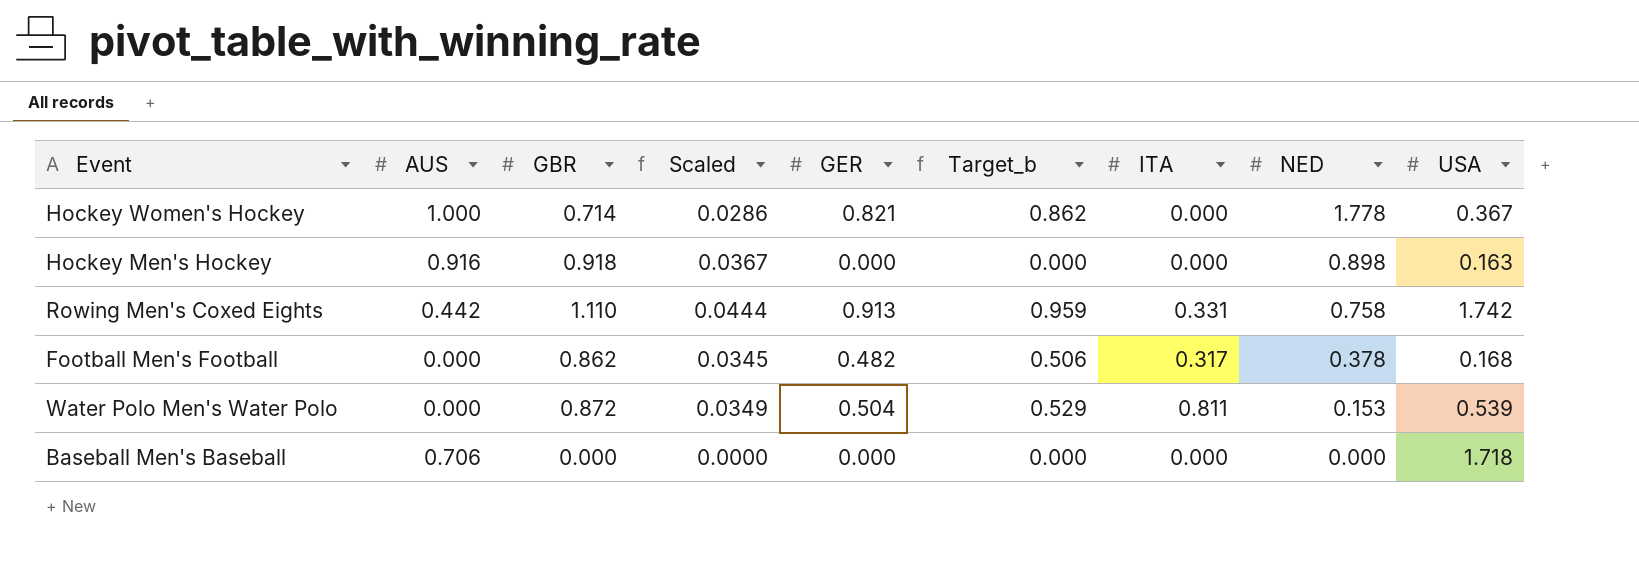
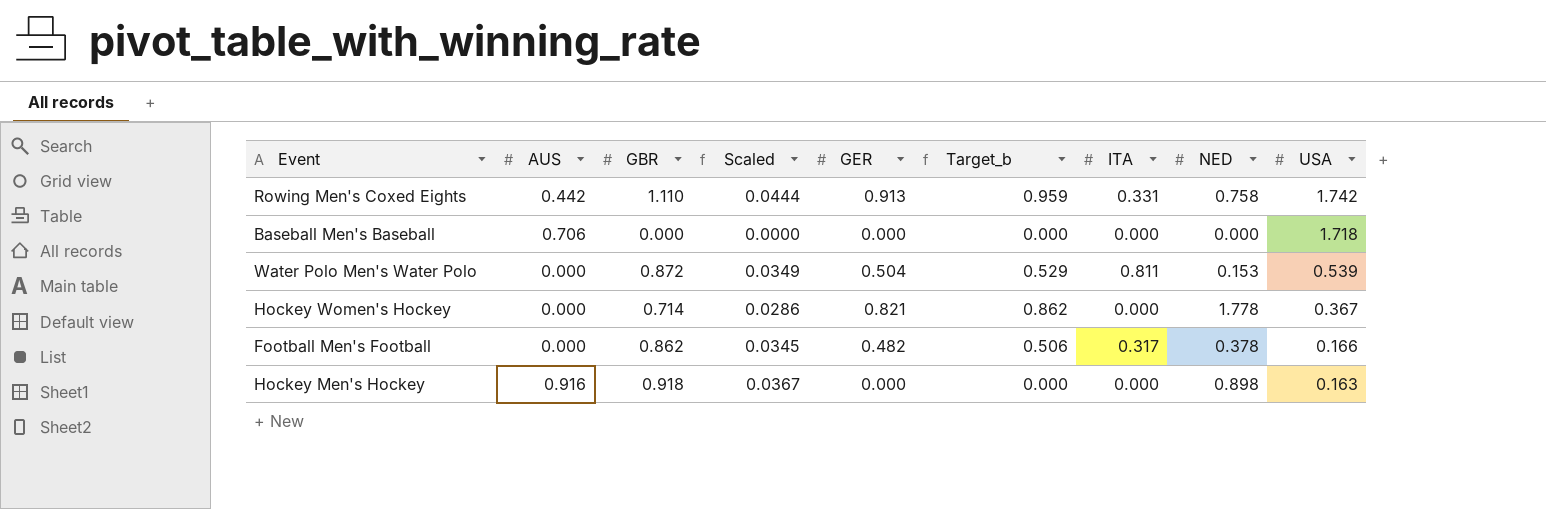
row order: NED descending -> USA descending
Hockey Women's Hockey | AUS: 1.000 -> 0.000
Football Men's Football | USA: 0.168 -> 0.166

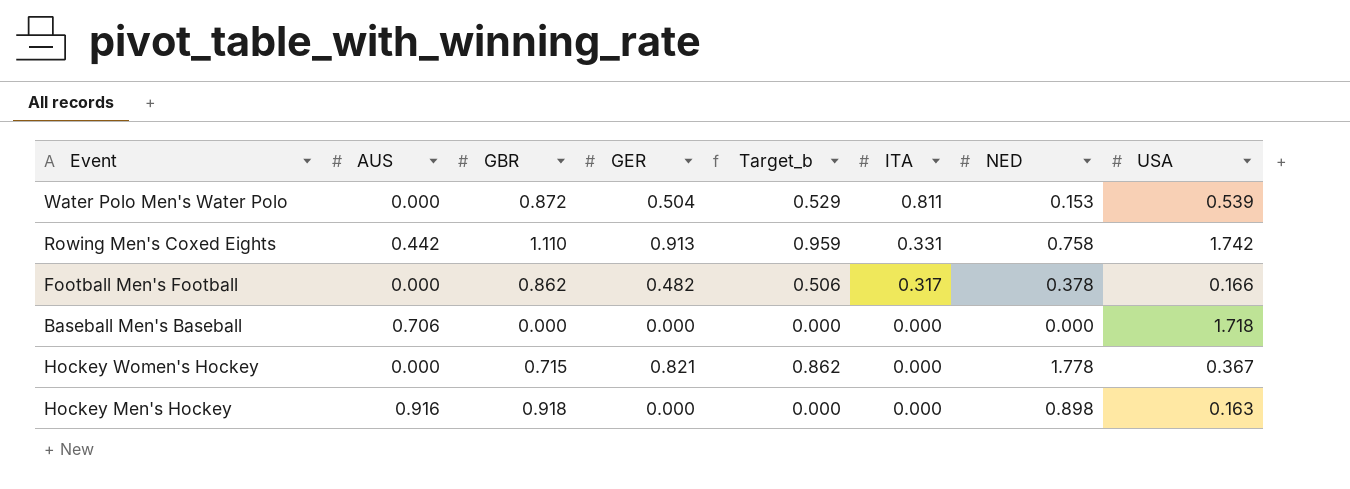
row order: USA descending -> ITA descending
column Scaled | formula: [GBR] * 0.04 -> none
Hockey Women's Hockey | GBR: 0.714 -> 0.715

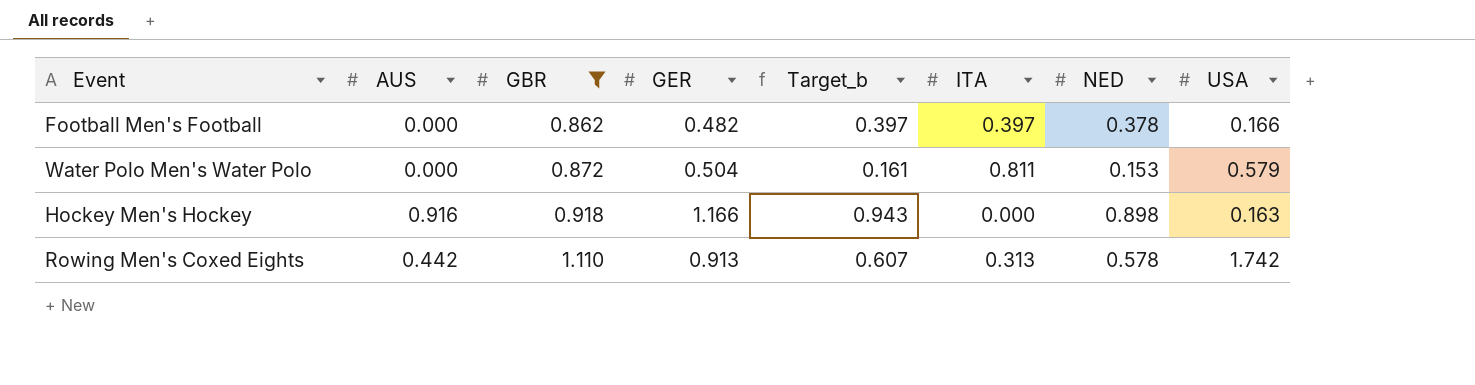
filter: none -> GBR >= 0.862
row order: ITA descending -> GBR ascending
column Target_b | formula: [GER] * 1.05 -> [NED] * 1.05
Football Men's Football | ITA: 0.317 -> 0.397
Water Polo Men's Water Polo | USA: 0.539 -> 0.579
Hockey Men's Hockey | GER: 0.000 -> 1.166
Rowing Men's Coxed Eights | ITA: 0.331 -> 0.313
Rowing Men's Coxed Eights | NED: 0.758 -> 0.578

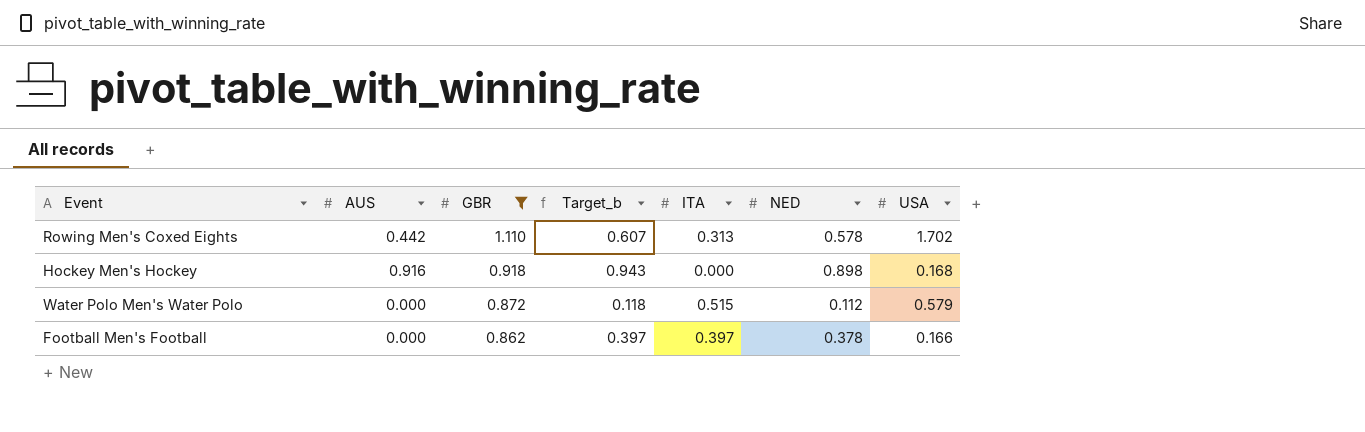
row order: GBR ascending -> GBR descending
column GER | position: 4 -> none
Rowing Men's Coxed Eights | USA: 1.742 -> 1.702
Hockey Men's Hockey | USA: 0.163 -> 0.168
Water Polo Men's Water Polo | Target_b: 0.161 -> 0.118
Water Polo Men's Water Polo | ITA: 0.811 -> 0.515
Water Polo Men's Water Polo | NED: 0.153 -> 0.112

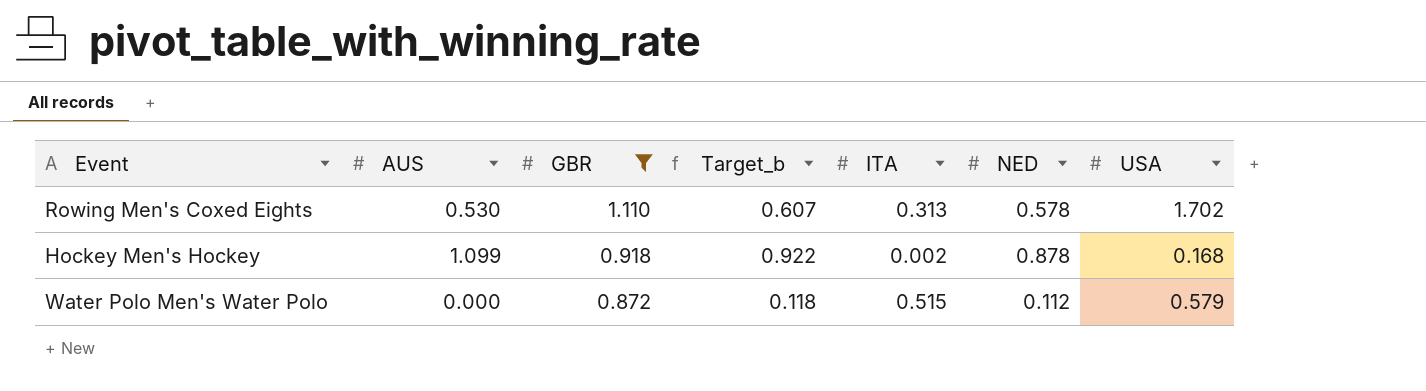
row Football Men's Football: 0.000 | 0.862 | 0.397 | 0.397 | 0.378 | 0.166 -> none
Rowing Men's Coxed Eights | AUS: 0.442 -> 0.530
Hockey Men's Hockey | AUS: 0.916 -> 1.099
Hockey Men's Hockey | Target_b: 0.943 -> 0.922
Hockey Men's Hockey | ITA: 0.000 -> 0.002
Hockey Men's Hockey | NED: 0.898 -> 0.878

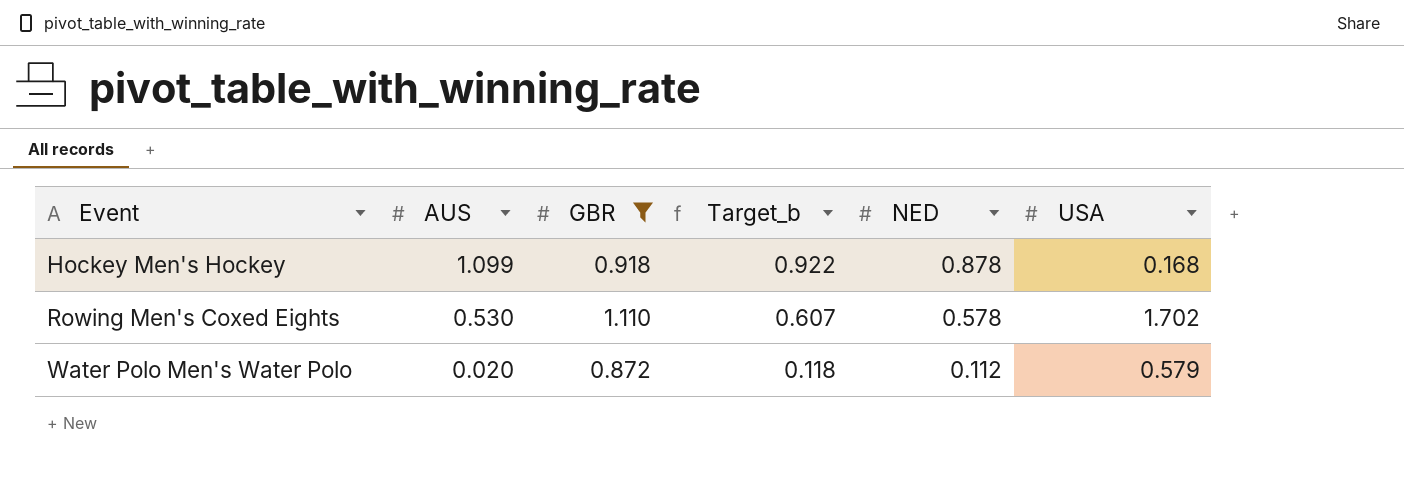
row order: GBR descending -> Event ascending
column ITA | position: 5 -> none
Water Polo Men's Water Polo | AUS: 0.000 -> 0.020

